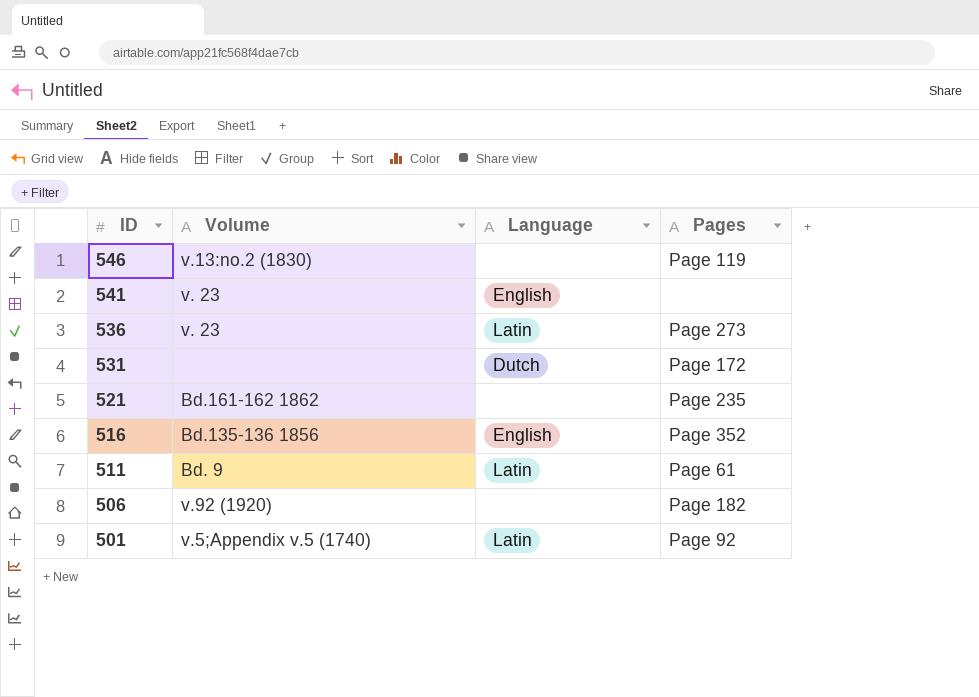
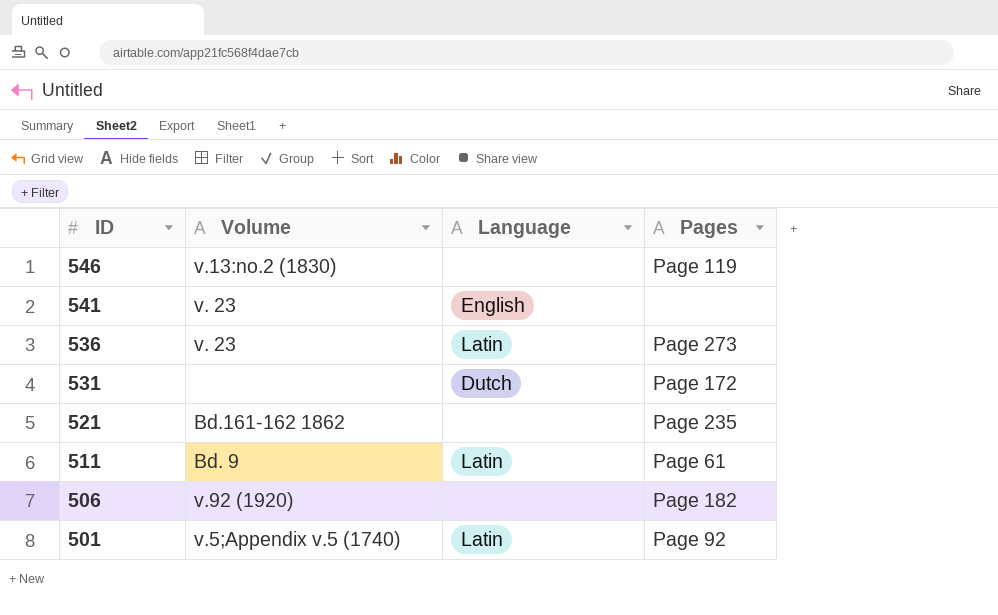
row 516: Bd.135-136 1856 | English | Page 352 -> none

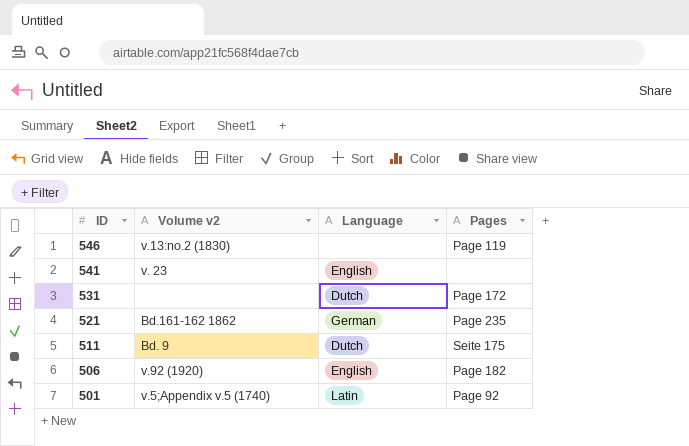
column name: Volume -> Volume v2
row 536: v. 23 | Latin | Page 273 -> none
521 | Language: none -> German
511 | Language: Latin -> Dutch
511 | Pages: Page 61 -> Seite 175
506 | Language: none -> English

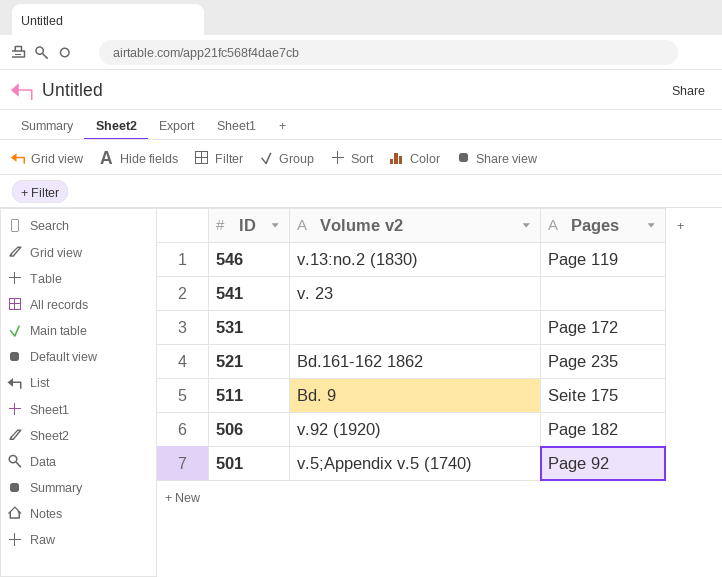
column Language | position: 3 -> none

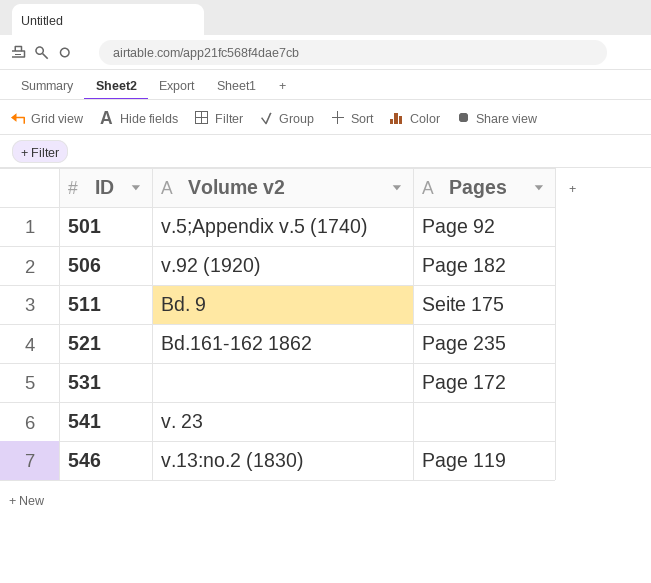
row order: ID descending -> ID ascending

